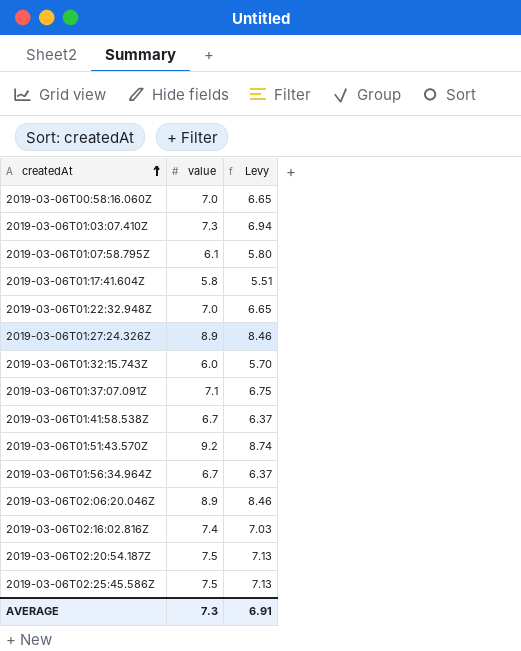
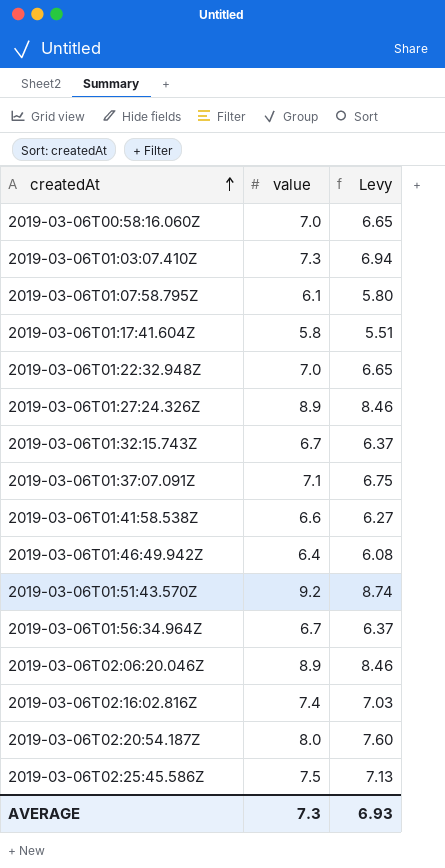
2019-03-06T01:32:15.743Z | value: 6.0 -> 6.7
2019-03-06T01:32:15.743Z | Levy: 5.70 -> 6.37
2019-03-06T01:41:58.538Z | value: 6.7 -> 6.6
2019-03-06T01:41:58.538Z | Levy: 6.37 -> 6.27
row 2019-03-06T01:46:49.942Z: none -> 6.4 | 6.08
2019-03-06T02:20:54.187Z | value: 7.5 -> 8.0
2019-03-06T02:20:54.187Z | Levy: 7.13 -> 7.60
AVERAGE | Levy: 6.91 -> 6.93

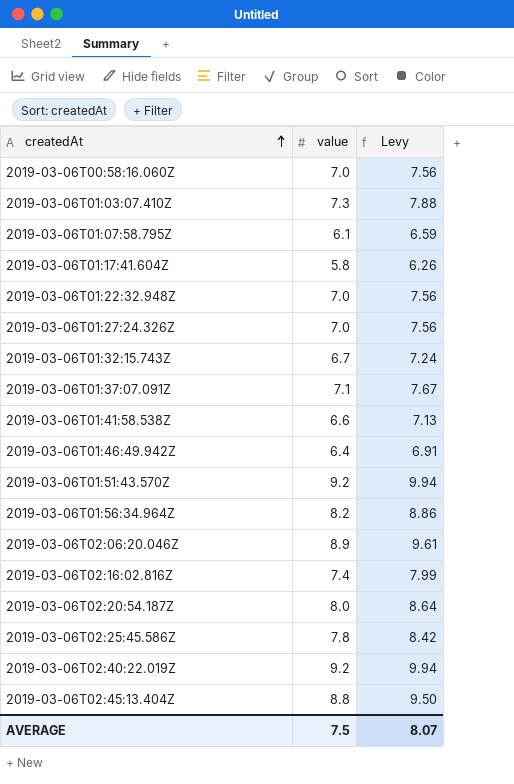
column Levy | formula: [value] * 0.95 -> [value] * 1.08
2019-03-06T01:27:24.326Z | value: 8.9 -> 7.0
2019-03-06T01:56:34.964Z | value: 6.7 -> 8.2
2019-03-06T02:25:45.586Z | value: 7.5 -> 7.8
row 2019-03-06T02:40:22.019Z: none -> 9.2 | 9.94
row 2019-03-06T02:45:13.404Z: none -> 8.8 | 9.50
AVERAGE | value: 7.3 -> 7.5
AVERAGE | Levy: 6.93 -> 8.07

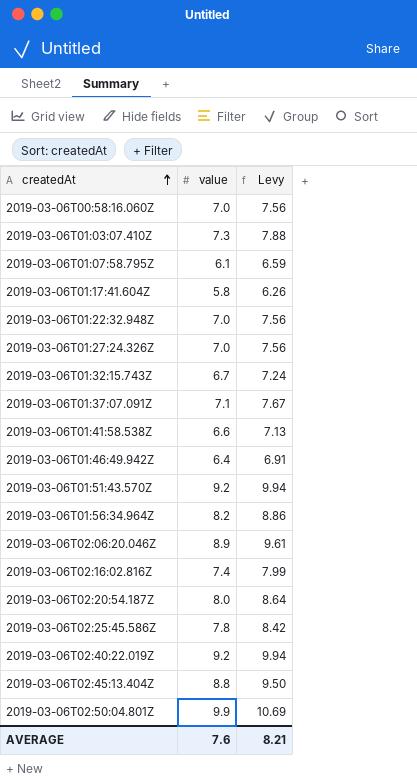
row 2019-03-06T02:50:04.801Z: none -> 9.9 | 10.69
AVERAGE | value: 7.5 -> 7.6
AVERAGE | Levy: 8.07 -> 8.21

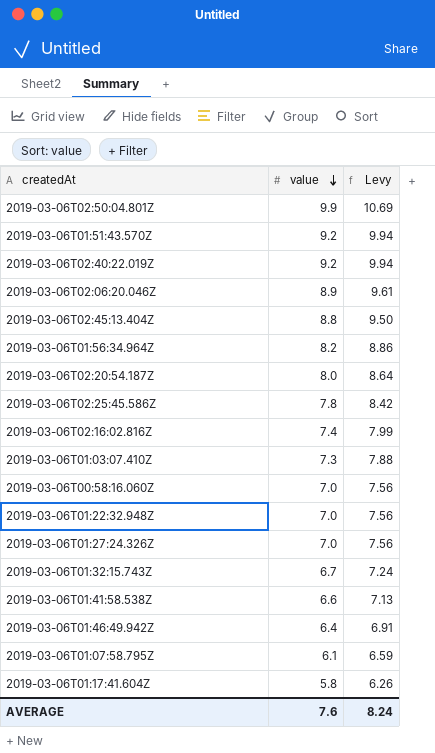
row order: createdAt ascending -> value descending
row 2019-03-06T01:37:07.091Z: 7.1 | 7.67 -> none
AVERAGE | Levy: 8.21 -> 8.24

